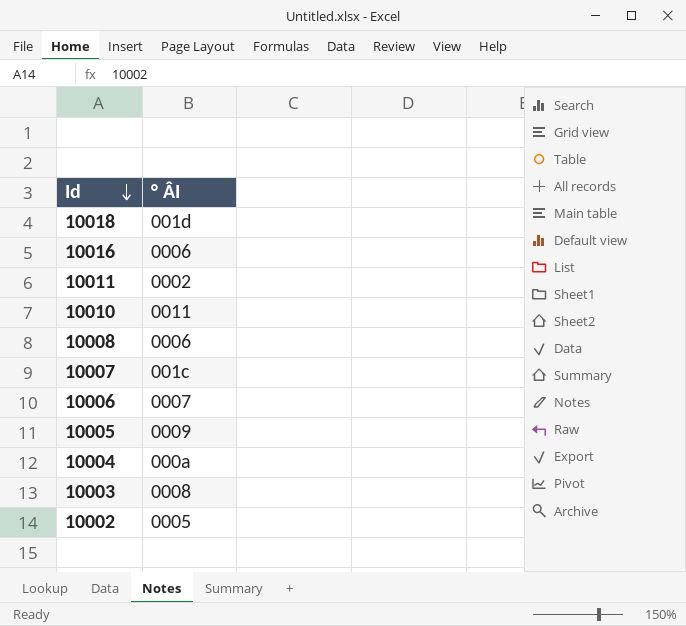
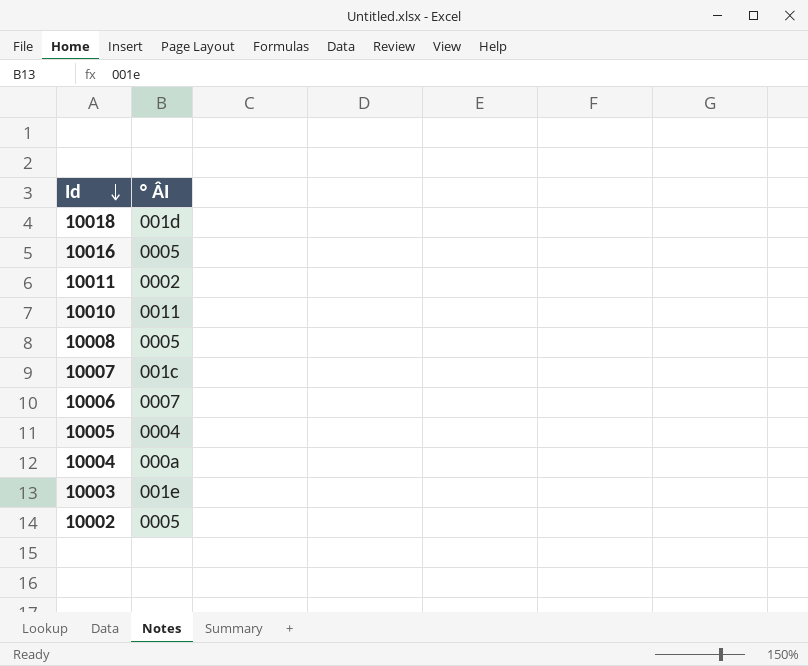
10016 | ° ÂI: 0006 -> 0005
10008 | ° ÂI: 0006 -> 0005
10005 | ° ÂI: 0009 -> 0004
10003 | ° ÂI: 0008 -> 001e

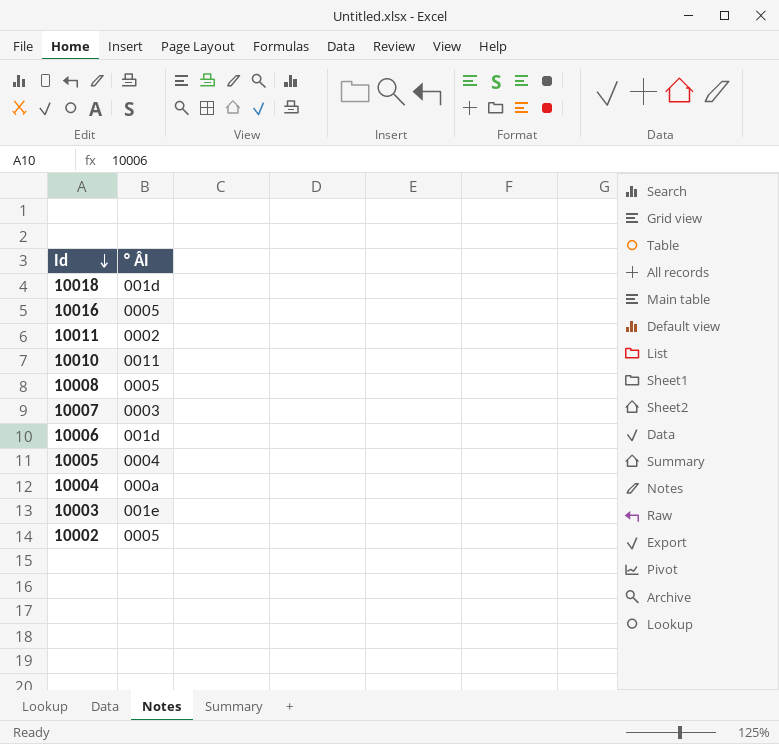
10007 | ° ÂI: 001c -> 0003
10006 | ° ÂI: 0007 -> 001d

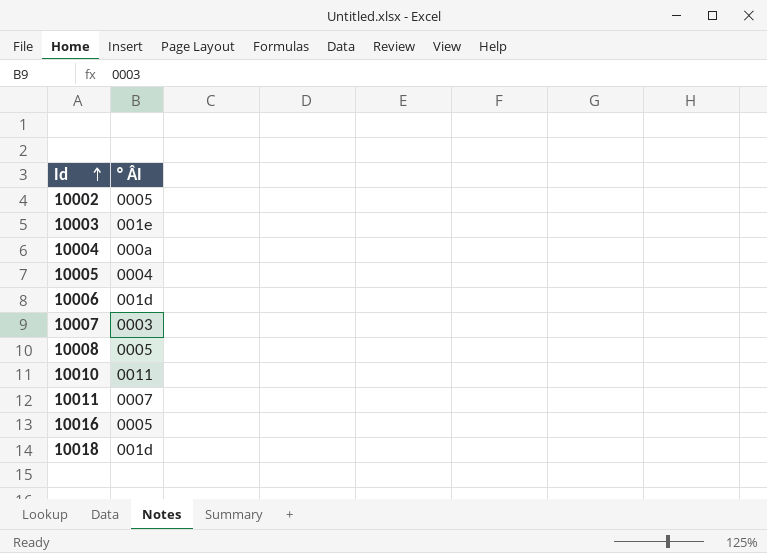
row order: Id descending -> Id ascending
10011 | ° ÂI: 0002 -> 0007

